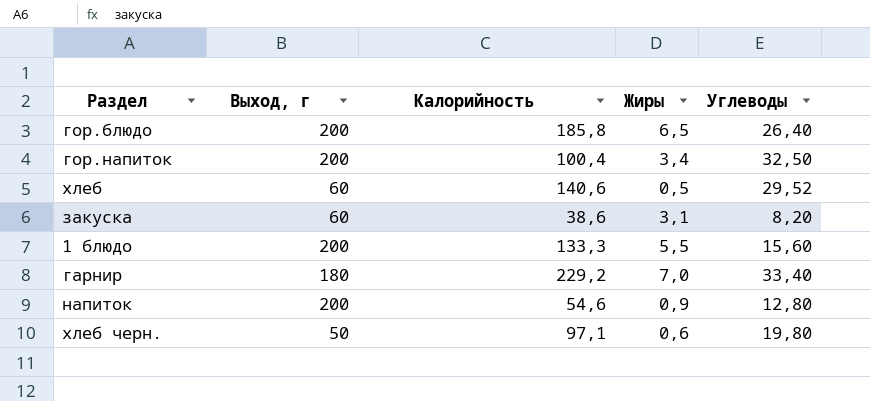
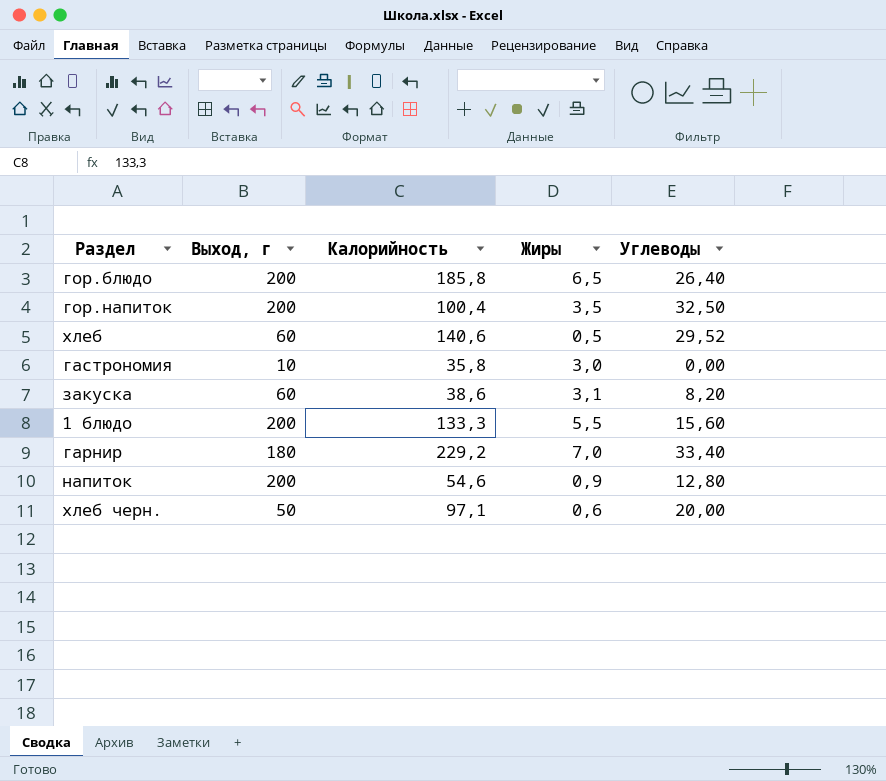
гор.напиток | Жиры: 3,4 -> 3,5
row гастрономия: none -> 10 | 35,8 | 3,0 | 0,00
хлеб черн. | Углеводы: 19,80 -> 20,00

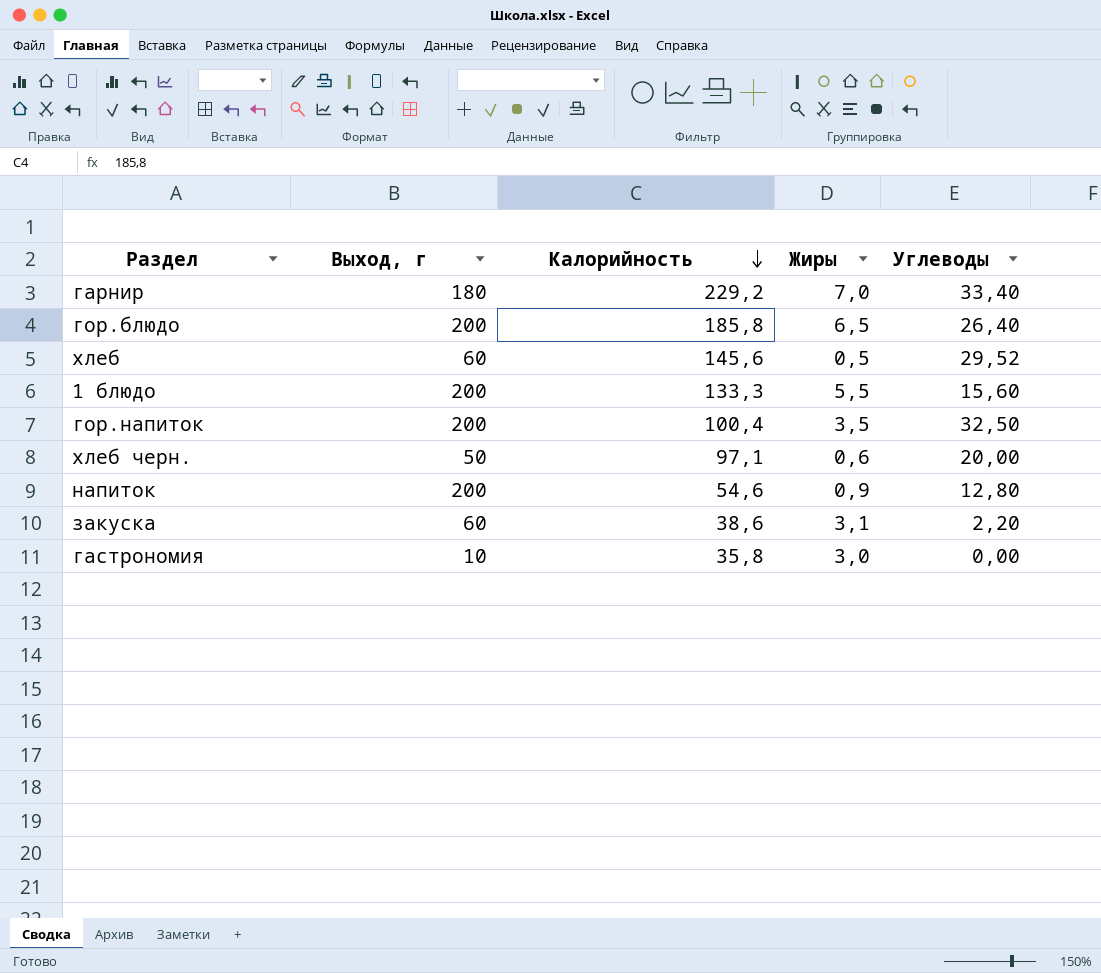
row order: none -> Калорийность descending
хлеб | Калорийность: 140,6 -> 145,6
закуска | Углеводы: 8,20 -> 2,20

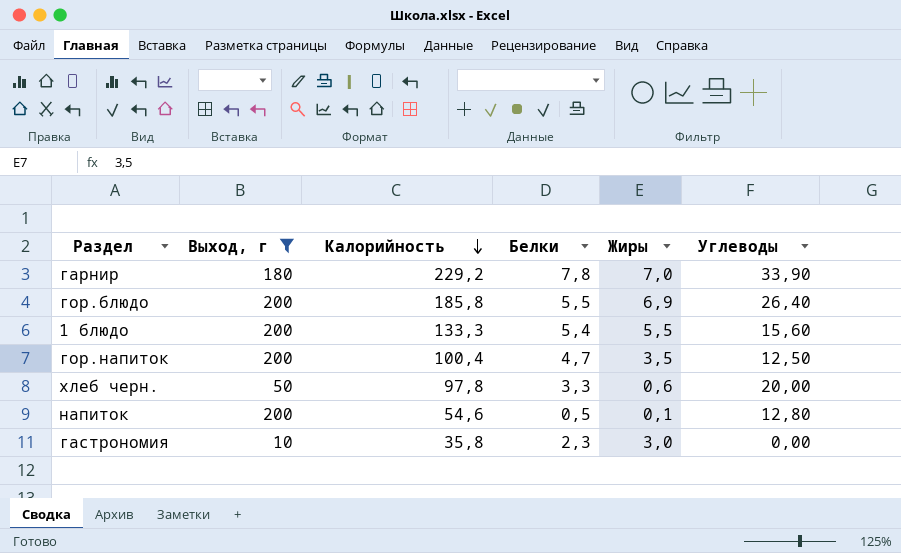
filter: none -> Выход, г != 60
column Белки | position: none -> 4
гарнир | Углеводы: 33,40 -> 33,90
гор.блюдо | Жиры: 6,5 -> 6,9
гор.напиток | Углеводы: 32,50 -> 12,50
хлеб черн. | Калорийность: 97,1 -> 97,8
напиток | Жиры: 0,9 -> 0,1

